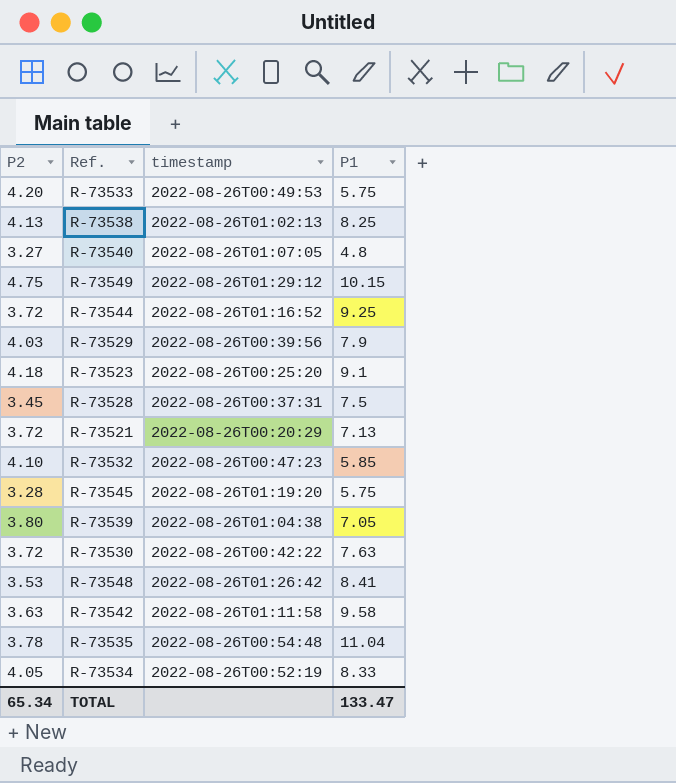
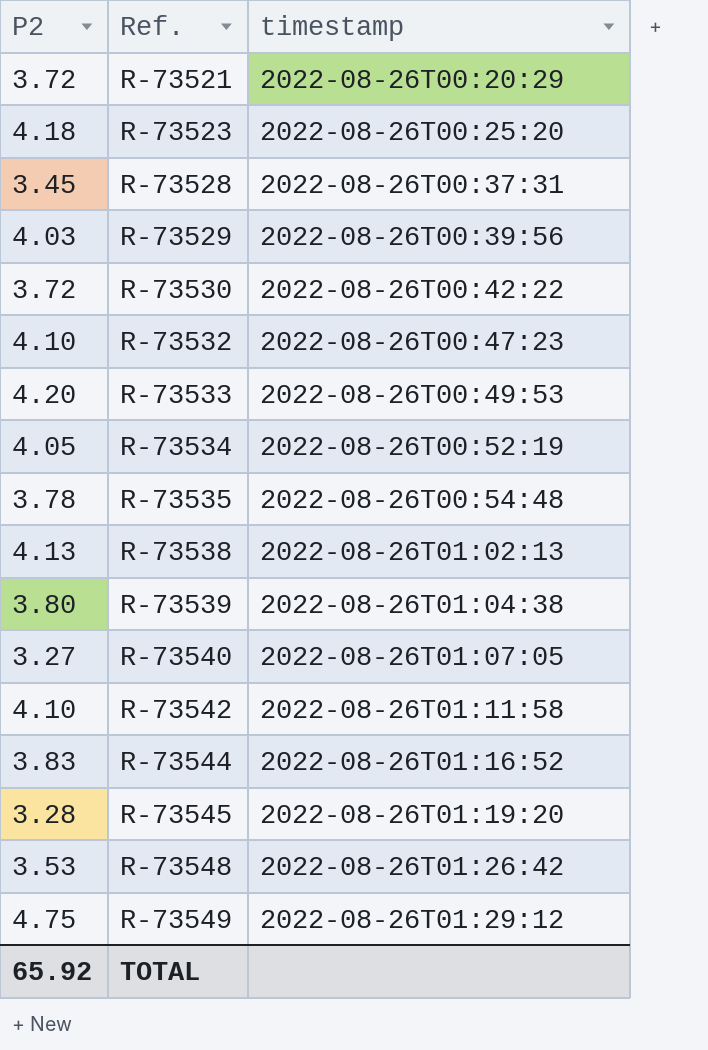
row order: none -> Ref. ascending
column P1 | position: 4 -> none
R-73542 | P2: 3.63 -> 4.10
R-73544 | P2: 3.72 -> 3.83
TOTAL | P2: 65.34 -> 65.92

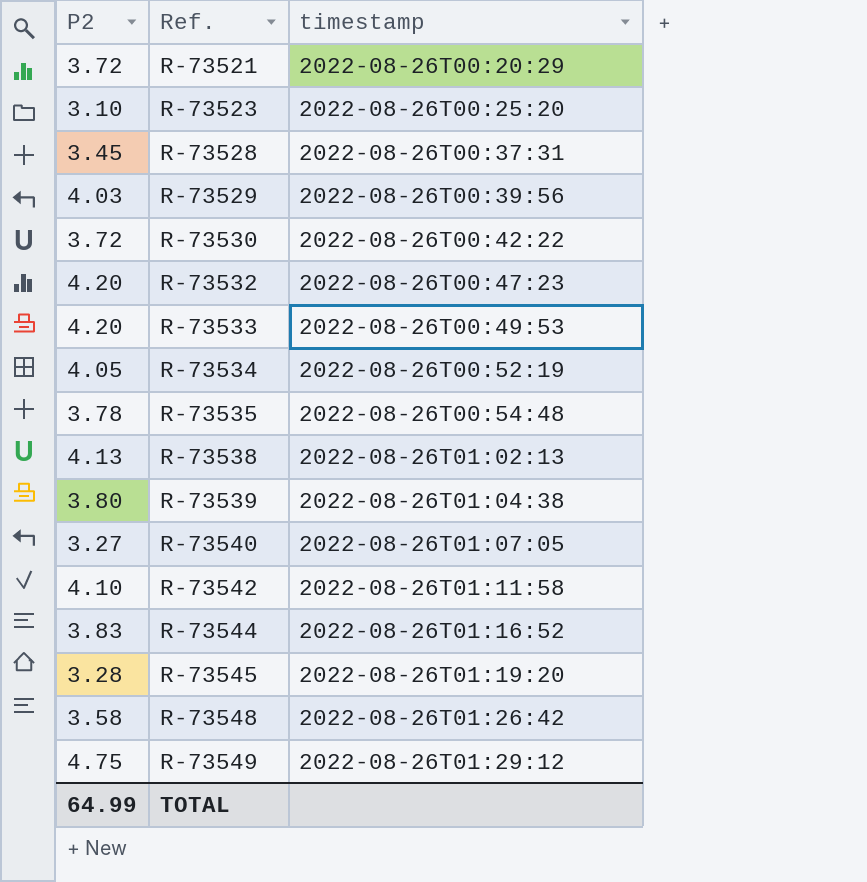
R-73523 | P2: 4.18 -> 3.10
R-73532 | P2: 4.10 -> 4.20
R-73548 | P2: 3.53 -> 3.58
TOTAL | P2: 65.92 -> 64.99

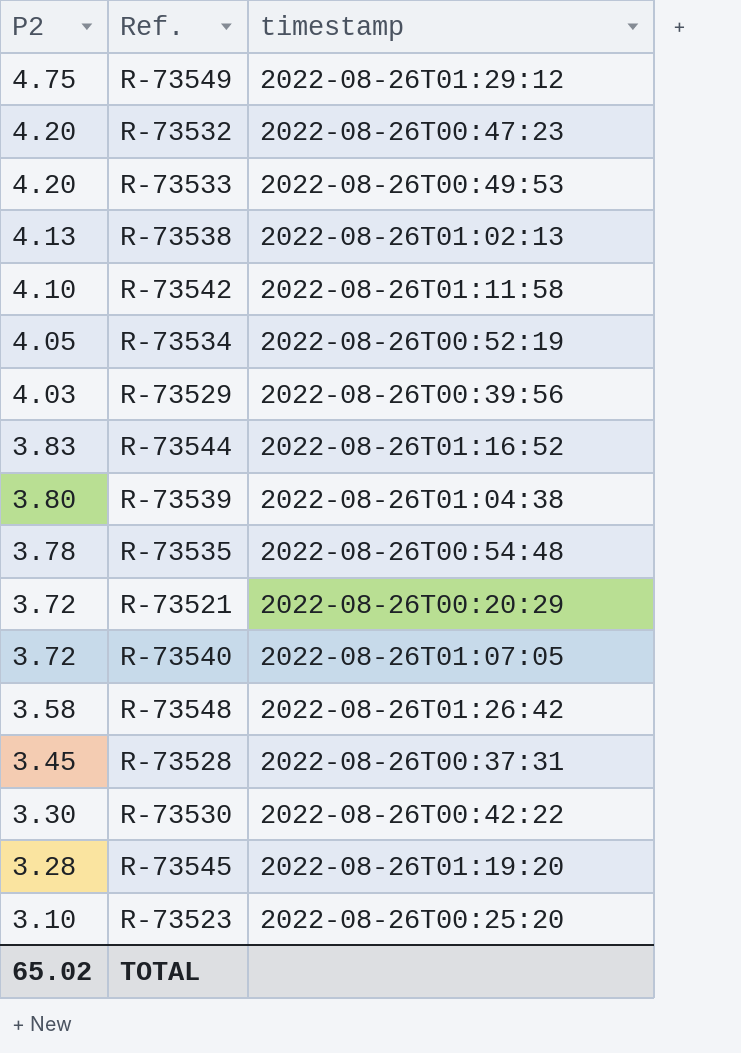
row order: Ref. ascending -> P2 descending
R-73540 | P2: 3.27 -> 3.72
R-73530 | P2: 3.72 -> 3.30
TOTAL | P2: 64.99 -> 65.02

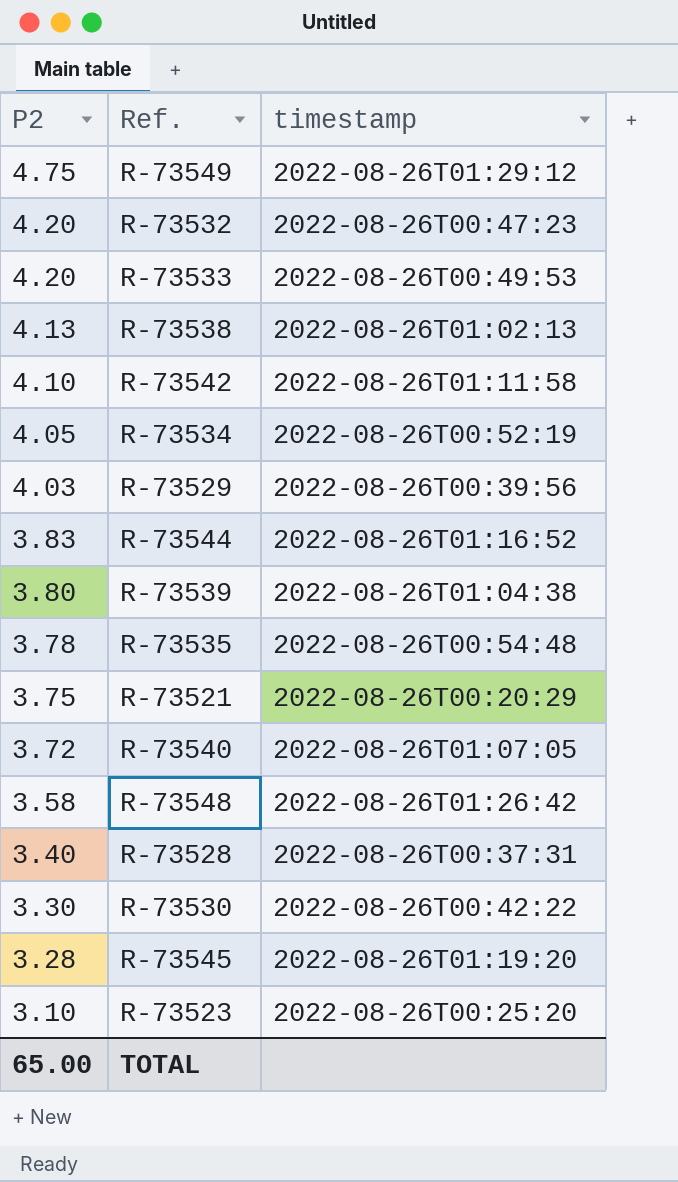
R-73521 | P2: 3.72 -> 3.75
R-73528 | P2: 3.45 -> 3.40
TOTAL | P2: 65.02 -> 65.00

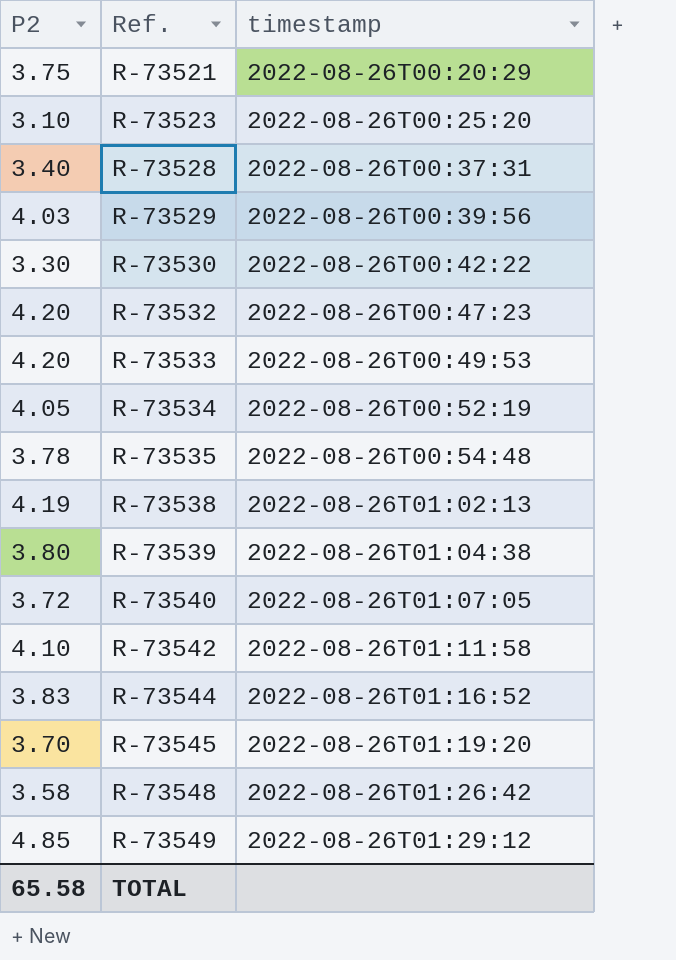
row order: P2 descending -> Ref. ascending
R-73538 | P2: 4.13 -> 4.19
R-73545 | P2: 3.28 -> 3.70
R-73549 | P2: 4.75 -> 4.85
TOTAL | P2: 65.00 -> 65.58

